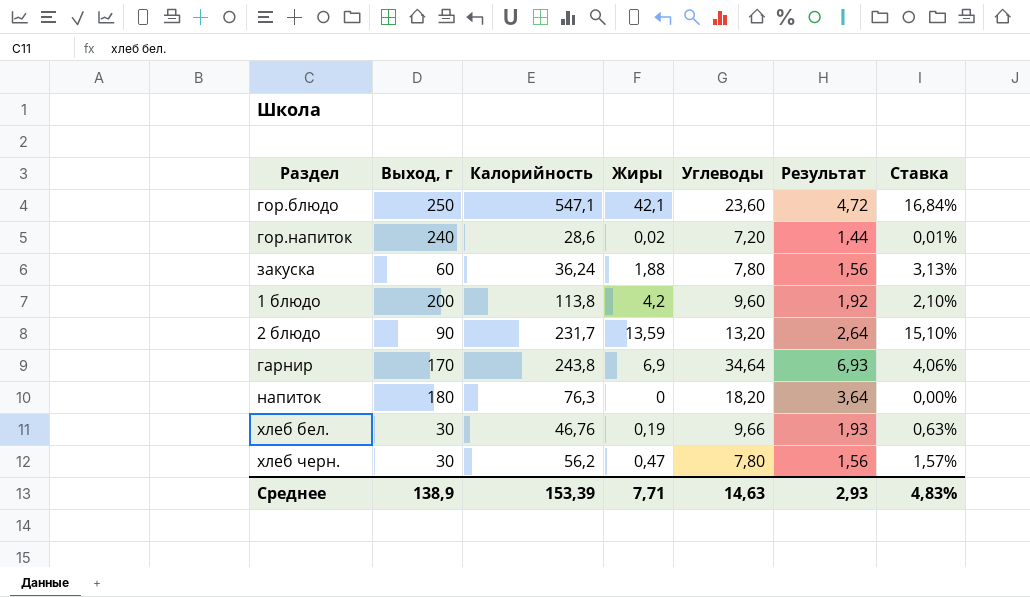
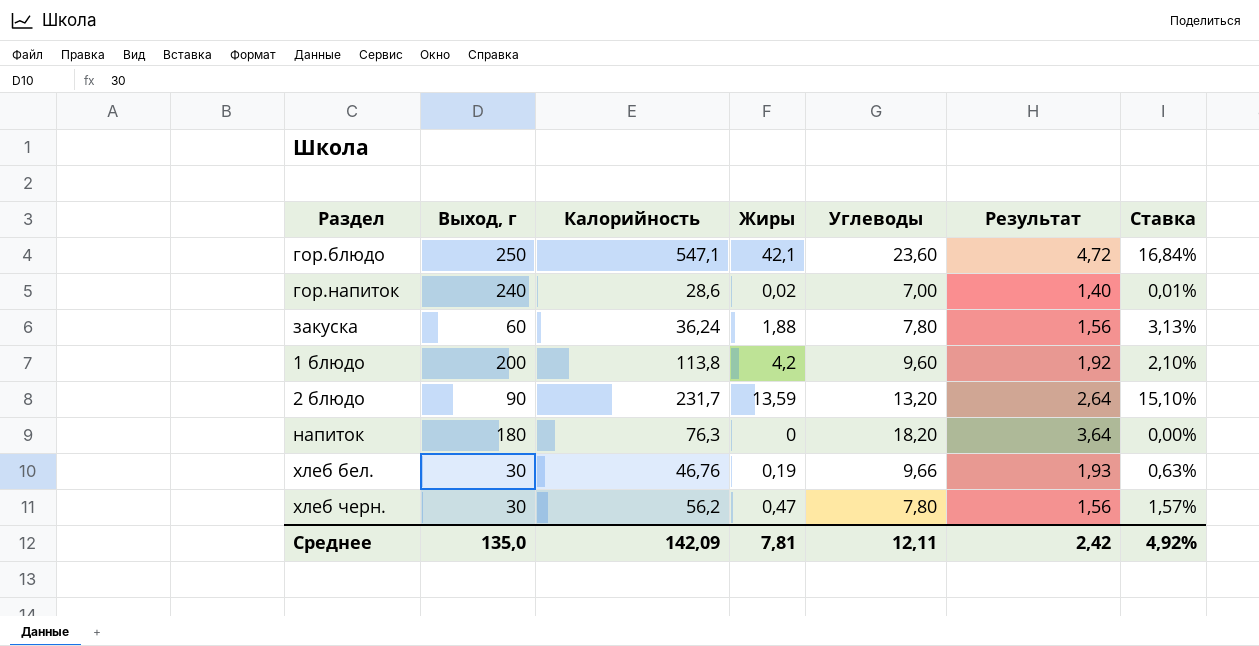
row гарнир: 170 | 243,8 | 6,9 | 34,64 | 6,93 | 4,06% -> none
гор.напиток | Углеводы: 7,20 -> 7,00
гор.напиток | Результат: 1,44 -> 1,40
Среднее | Выход, г: 138,9 -> 135,0
Среднее | Калорийность: 153,39 -> 142,09
Среднее | Жиры: 7,71 -> 7,81
Среднее | Углеводы: 14,63 -> 12,11
Среднее | Результат: 2,93 -> 2,42
Среднее | Ставка: 4,83% -> 4,92%

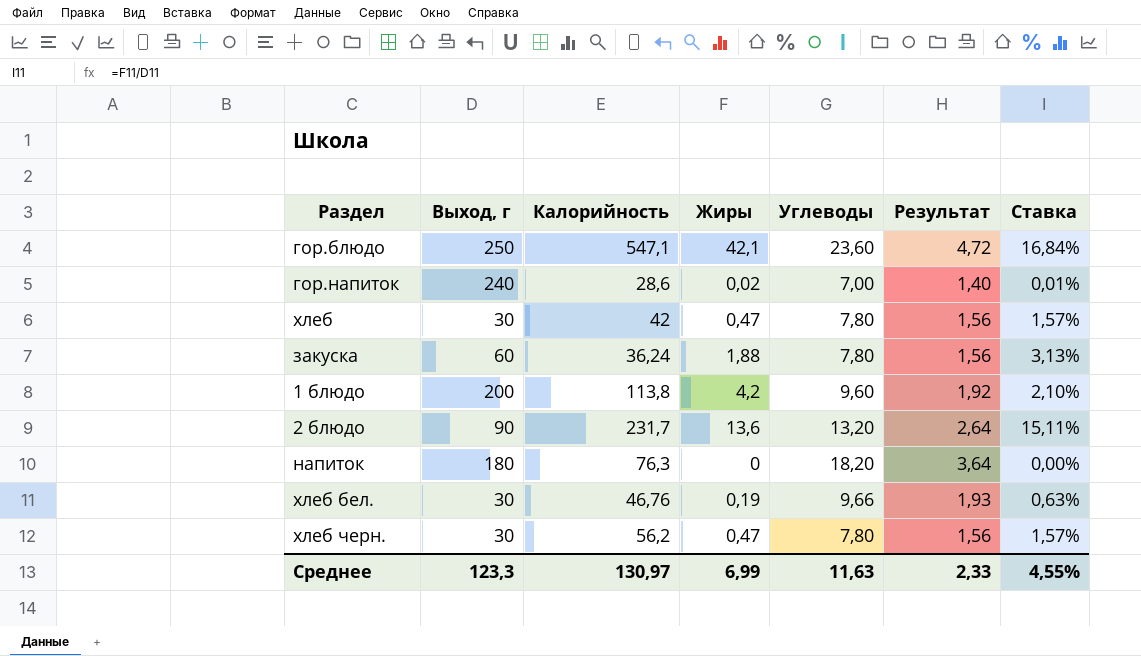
row хлеб: none -> 30 | 42 | 0,47 | 7,80 | 1,56 | 1,57%
2 блюдо | Жиры: 13,59 -> 13,6
2 блюдо | Ставка: 15,10% -> 15,11%
Среднее | Выход, г: 135,0 -> 123,3
Среднее | Калорийность: 142,09 -> 130,97
Среднее | Жиры: 7,81 -> 6,99
Среднее | Углеводы: 12,11 -> 11,63
Среднее | Результат: 2,42 -> 2,33
Среднее | Ставка: 4,92% -> 4,55%

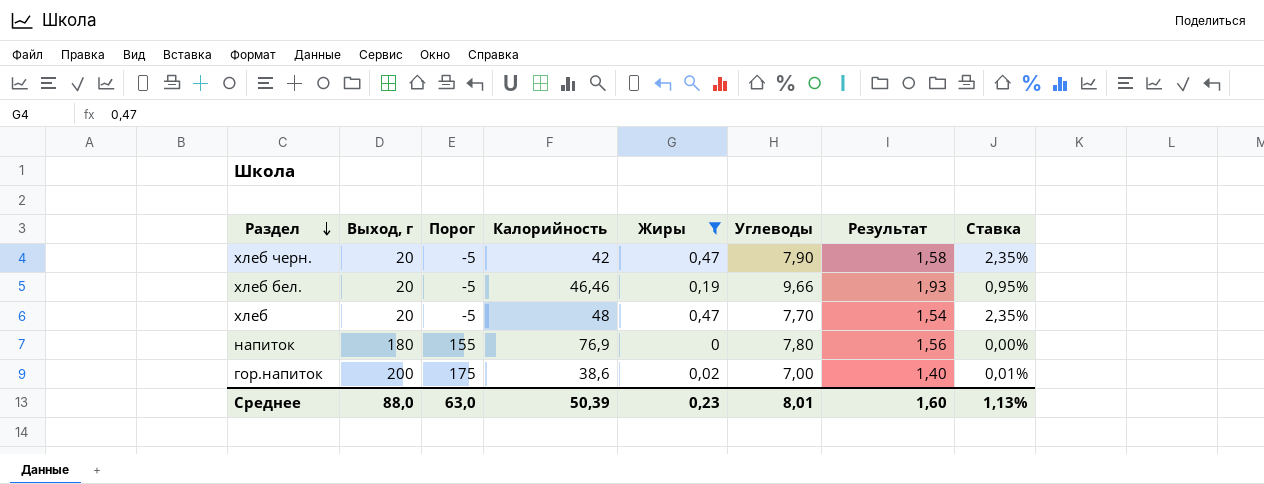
filter: none -> Жиры <= 0,47
row order: none -> Раздел descending
column Порог | formula: none -> [Выход, г] - 25
хлеб черн. | Выход, г: 30 -> 20
хлеб черн. | Калорийность: 56,2 -> 42
хлеб черн. | Углеводы: 7,80 -> 7,90
хлеб черн. | Результат: 1,56 -> 1,58
хлеб черн. | Ставка: 1,57% -> 2,35%
хлеб бел. | Выход, г: 30 -> 20
хлеб бел. | Калорийность: 46,76 -> 46,46
хлеб бел. | Ставка: 0,63% -> 0,95%
хлеб | Выход, г: 30 -> 20
хлеб | Калорийность: 42 -> 48
хлеб | Углеводы: 7,80 -> 7,70
хлеб | Результат: 1,56 -> 1,54
хлеб | Ставка: 1,57% -> 2,35%
напиток | Калорийность: 76,3 -> 76,9
напиток | Углеводы: 18,20 -> 7,80
напиток | Результат: 3,64 -> 1,56
гор.напиток | Выход, г: 240 -> 200
гор.напиток | Калорийность: 28,6 -> 38,6
Среднее | Выход, г: 123,3 -> 88,0
Среднее | Калорийность: 130,97 -> 50,39
Среднее | Жиры: 6,99 -> 0,23
Среднее | Углеводы: 11,63 -> 8,01
Среднее | Результат: 2,33 -> 1,60
Среднее | Ставка: 4,55% -> 1,13%

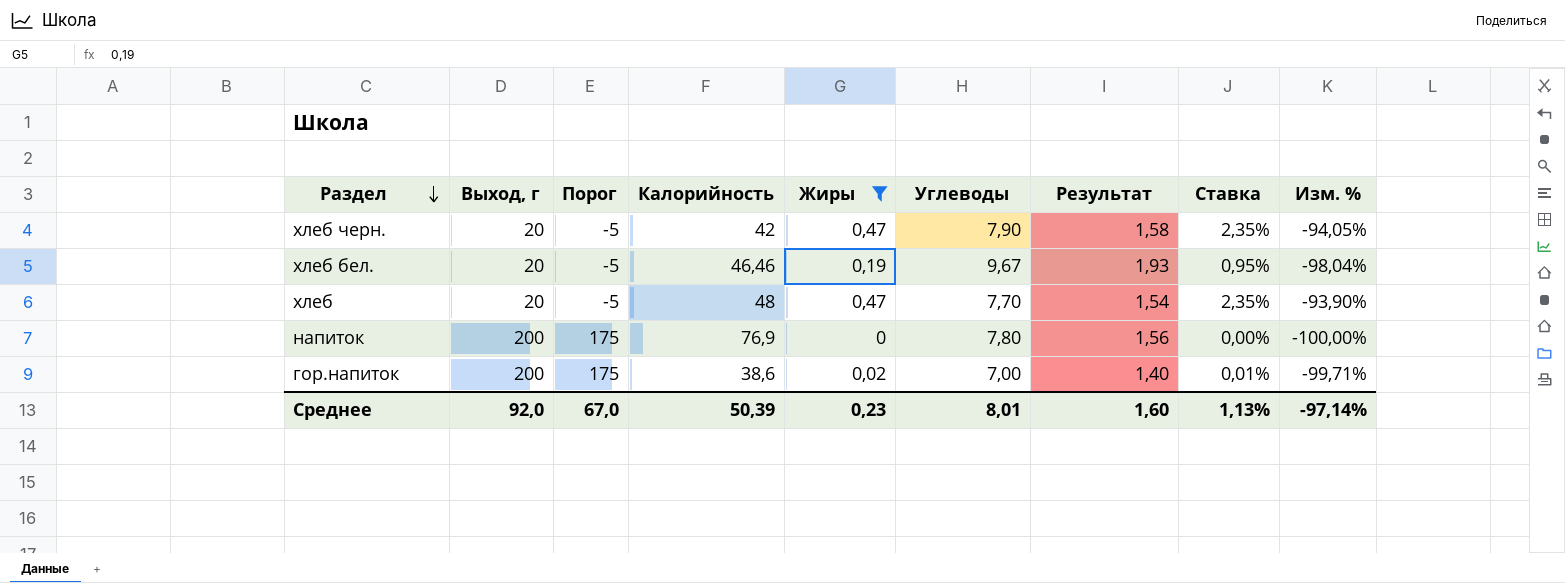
column Изм. % | formula: none -> ([Жиры] - [Углеводы]) / [Углеводы]
хлеб бел. | Углеводы: 9,66 -> 9,67
напиток | Выход, г: 180 -> 200
напиток | Порог: 155 -> 175
Среднее | Выход, г: 88,0 -> 92,0
Среднее | Порог: 63,0 -> 67,0

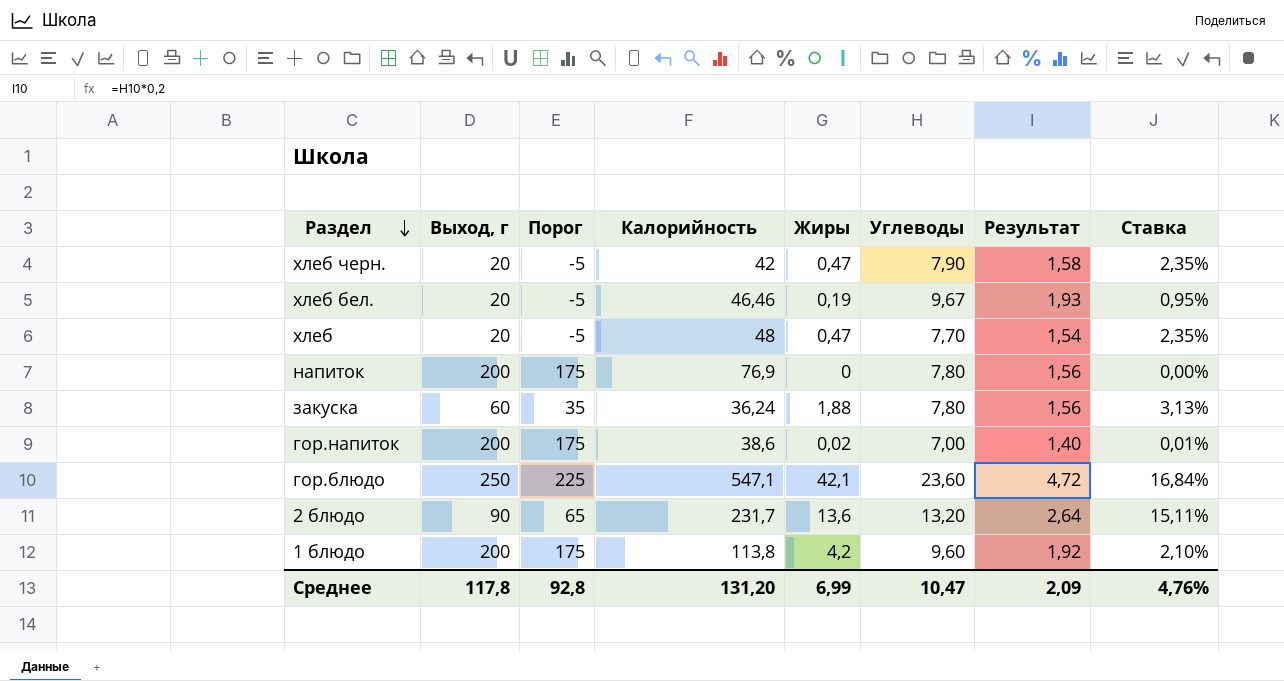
filter: Жиры <= 0,47 -> none
column Изм. % | formula: ([Жиры] - [Углеводы]) / [Углеводы] -> none
Среднее | Выход, г: 92,0 -> 117,8
Среднее | Порог: 67,0 -> 92,8
Среднее | Калорийность: 50,39 -> 131,20
Среднее | Жиры: 0,23 -> 6,99
Среднее | Углеводы: 8,01 -> 10,47
Среднее | Результат: 1,60 -> 2,09
Среднее | Ставка: 1,13% -> 4,76%

